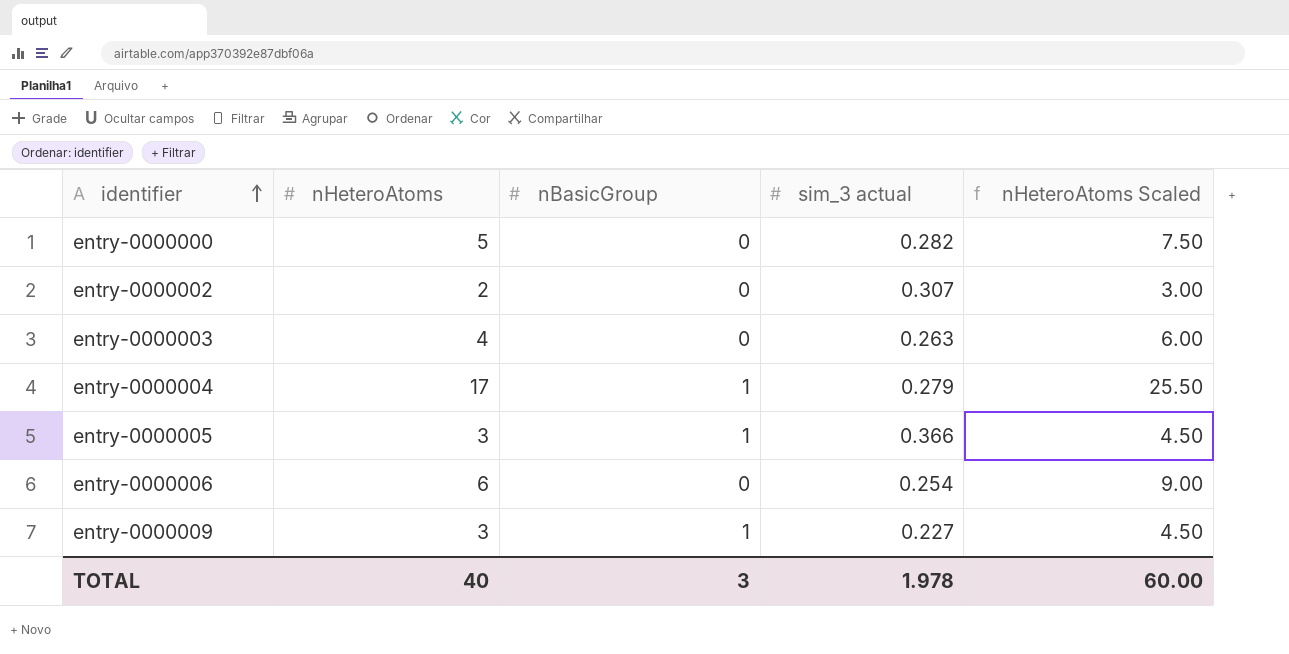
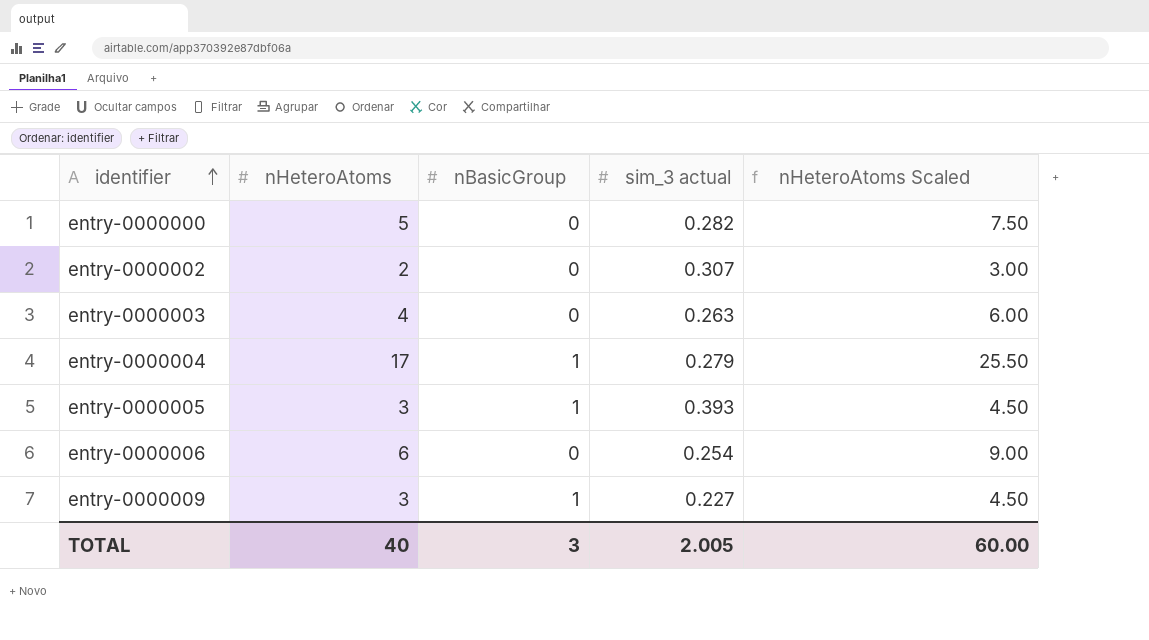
entry-0000005 | sim_3 actual: 0.366 -> 0.393
TOTAL | sim_3 actual: 1.978 -> 2.005

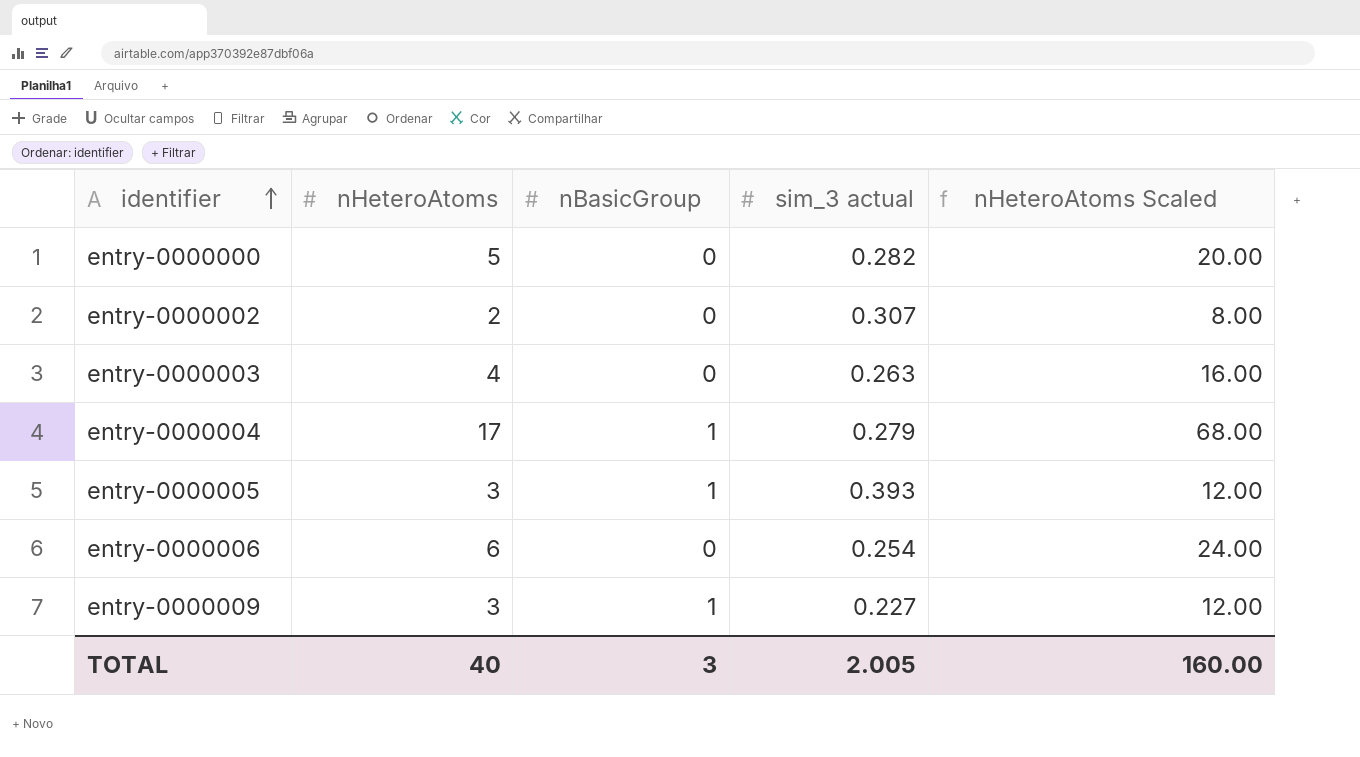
column nHeteroAtoms Scaled | formula: [nHeteroAtoms] * 1.5 -> [nHeteroAtoms] * 4
TOTAL | nHeteroAtoms Scaled: 60.00 -> 160.00

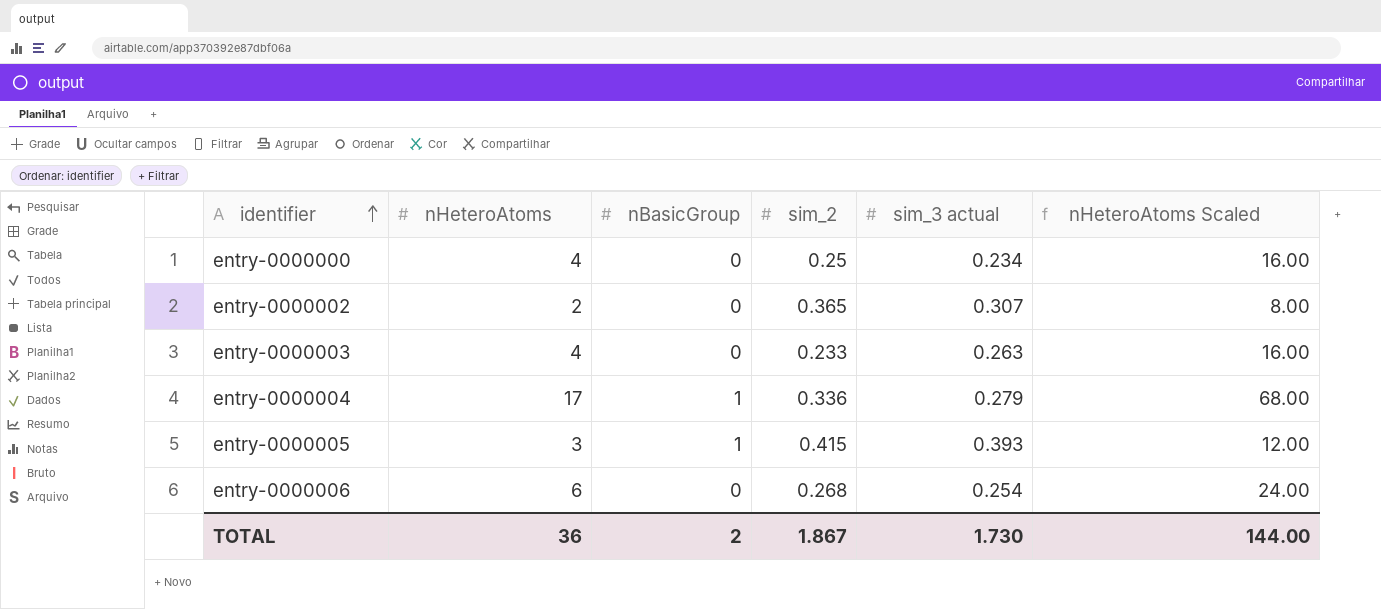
column sim_2 | position: none -> 4
row entry-0000009: 3 | 1 | 0.227 | 12.00 -> none
entry-0000000 | nHeteroAtoms: 5 -> 4
entry-0000000 | sim_3 actual: 0.282 -> 0.234
entry-0000000 | nHeteroAtoms Scaled: 20.00 -> 16.00
TOTAL | nHeteroAtoms: 40 -> 36
TOTAL | nBasicGroup: 3 -> 2
TOTAL | sim_3 actual: 2.005 -> 1.730
TOTAL | nHeteroAtoms Scaled: 160.00 -> 144.00

